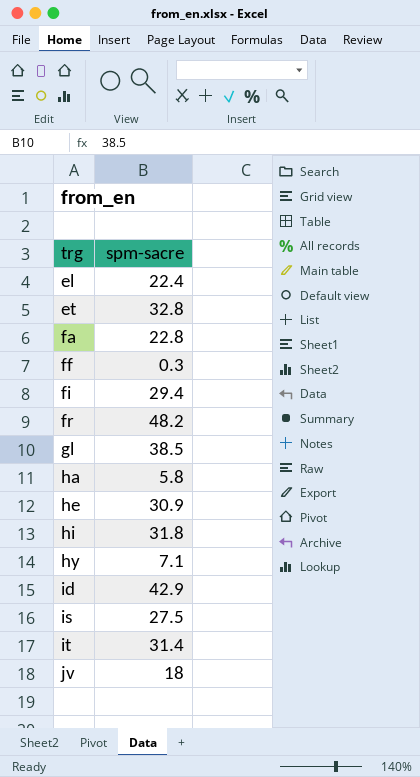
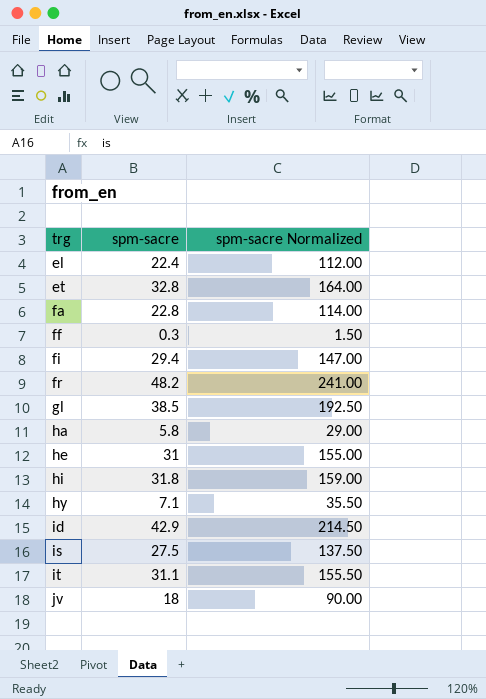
column spm-sacre Normalized | formula: none -> [spm-sacre] * 5
he | spm-sacre: 30.9 -> 31
it | spm-sacre: 31.4 -> 31.1

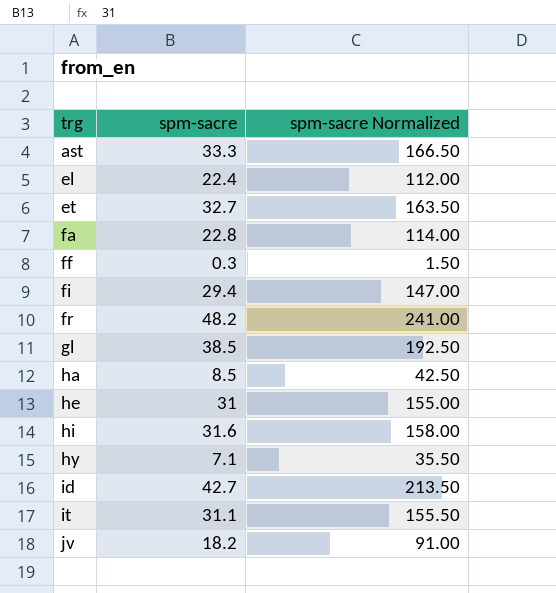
row is: 27.5 | 137.50 -> none
row ast: none -> 33.3 | 166.50
et | spm-sacre: 32.8 -> 32.7
et | spm-sacre Normalized: 164.00 -> 163.50
ha | spm-sacre: 5.8 -> 8.5
ha | spm-sacre Normalized: 29.00 -> 42.50
hi | spm-sacre: 31.8 -> 31.6
hi | spm-sacre Normalized: 159.00 -> 158.00
id | spm-sacre: 42.9 -> 42.7
id | spm-sacre Normalized: 214.50 -> 213.50
jv | spm-sacre: 18 -> 18.2
jv | spm-sacre Normalized: 90.00 -> 91.00

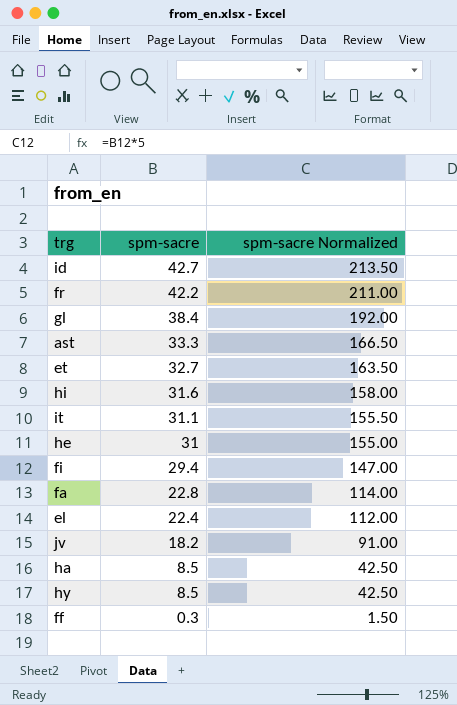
row order: trg ascending -> spm-sacre descending
fr | spm-sacre: 48.2 -> 42.2
fr | spm-sacre Normalized: 241.00 -> 211.00
gl | spm-sacre: 38.5 -> 38.4
gl | spm-sacre Normalized: 192.50 -> 192.00
hy | spm-sacre: 7.1 -> 8.5
hy | spm-sacre Normalized: 35.50 -> 42.50

